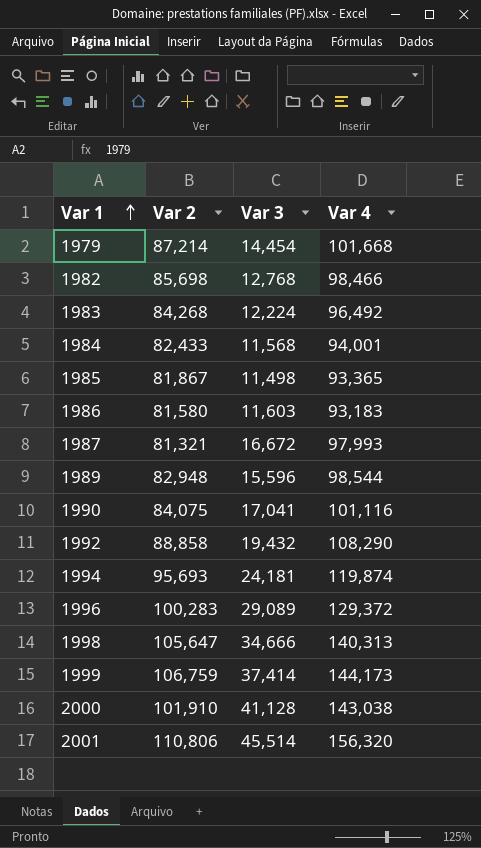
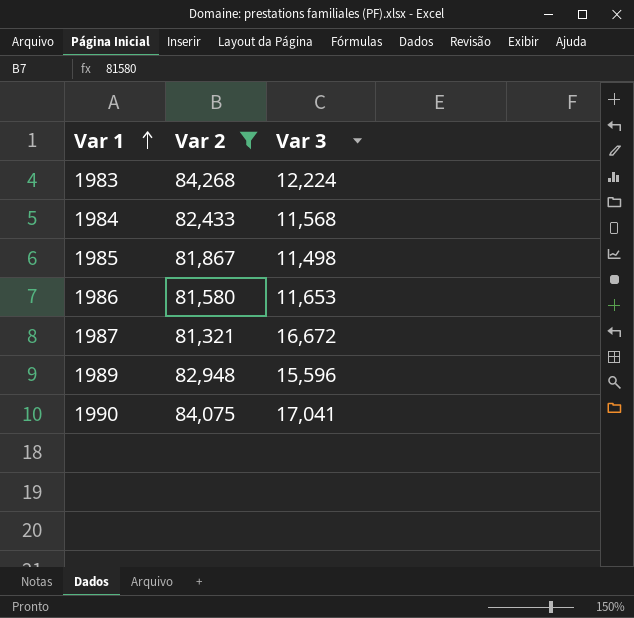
filter: none -> Var 2 <= 84,268
column Var 4 | formula: [Var 2] + [Var 3] -> none
1986 | Var 3: 11,603 -> 11,653

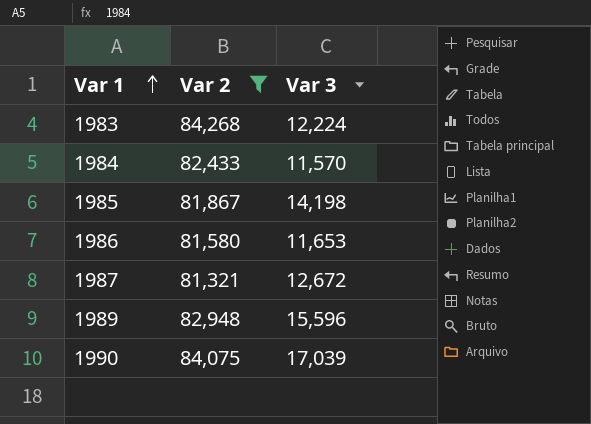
1984 | Var 3: 11,568 -> 11,570
1985 | Var 3: 11,498 -> 14,198
1987 | Var 3: 16,672 -> 12,672
1990 | Var 3: 17,041 -> 17,039

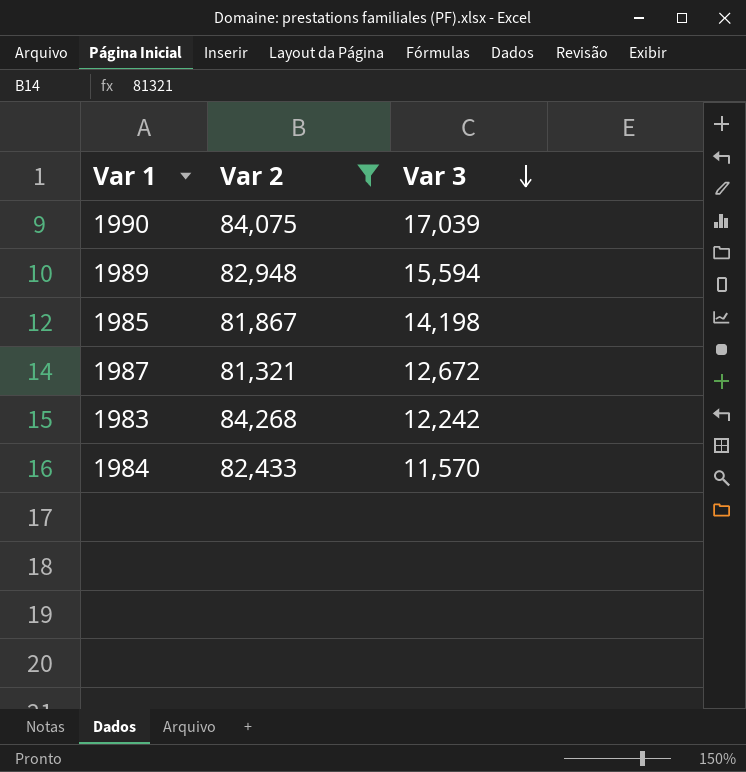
row order: Var 1 ascending -> Var 3 descending
row 1986: 81,580 | 11,653 -> none
1989 | Var 3: 15,596 -> 15,594
1983 | Var 3: 12,224 -> 12,242

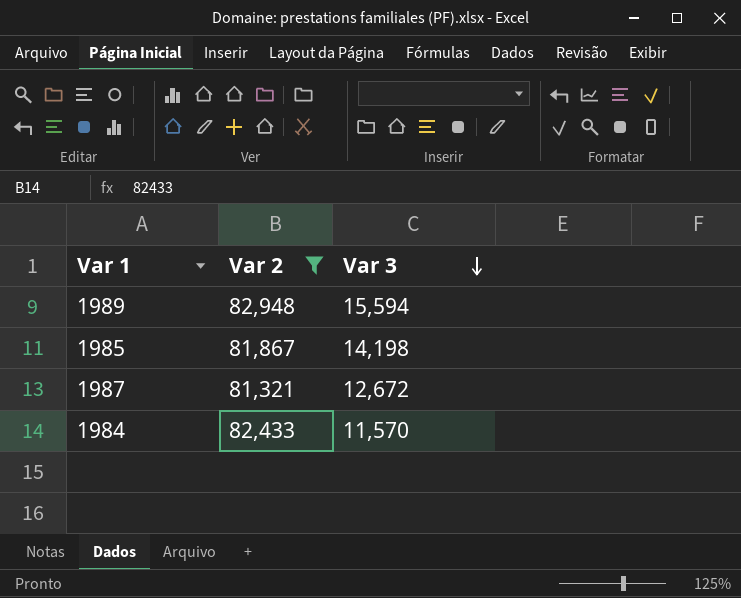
row 1990: 84,075 | 17,039 -> none
row 1983: 84,268 | 12,242 -> none

